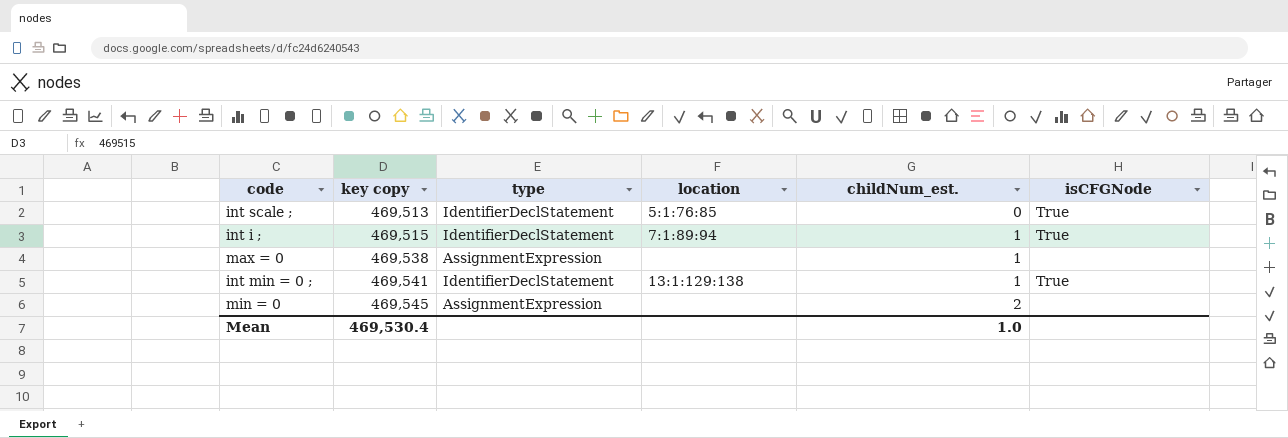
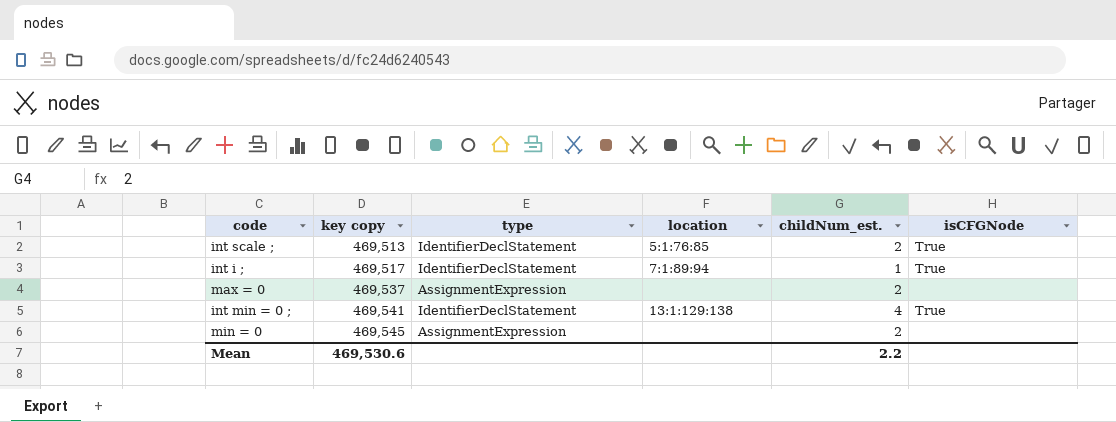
int scale ; | childNum_est.: 0 -> 2
int i ; | key copy: 469,515 -> 469,517
max = 0 | key copy: 469,538 -> 469,537
max = 0 | childNum_est.: 1 -> 2
int min = 0 ; | childNum_est.: 1 -> 4
Mean | key copy: 469,530.4 -> 469,530.6
Mean | childNum_est.: 1.0 -> 2.2

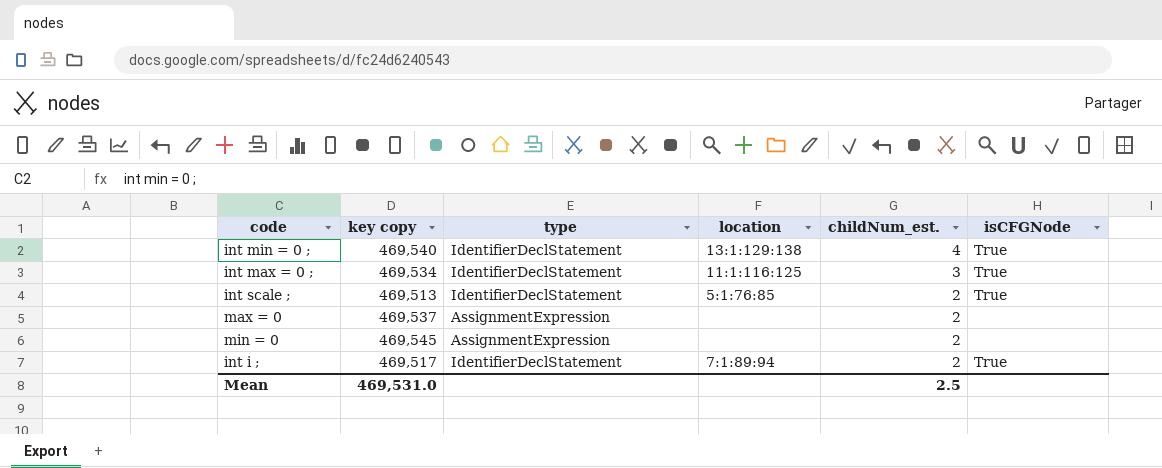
row order: key copy ascending -> childNum_est. descending
int min = 0 ; | key copy: 469,541 -> 469,540
row int max = 0 ;: none -> 469,534 | IdentifierDeclStatement | 11:1:116:125 | 3 | True
int i ; | childNum_est.: 1 -> 2
Mean | key copy: 469,530.6 -> 469,531.0
Mean | childNum_est.: 2.2 -> 2.5

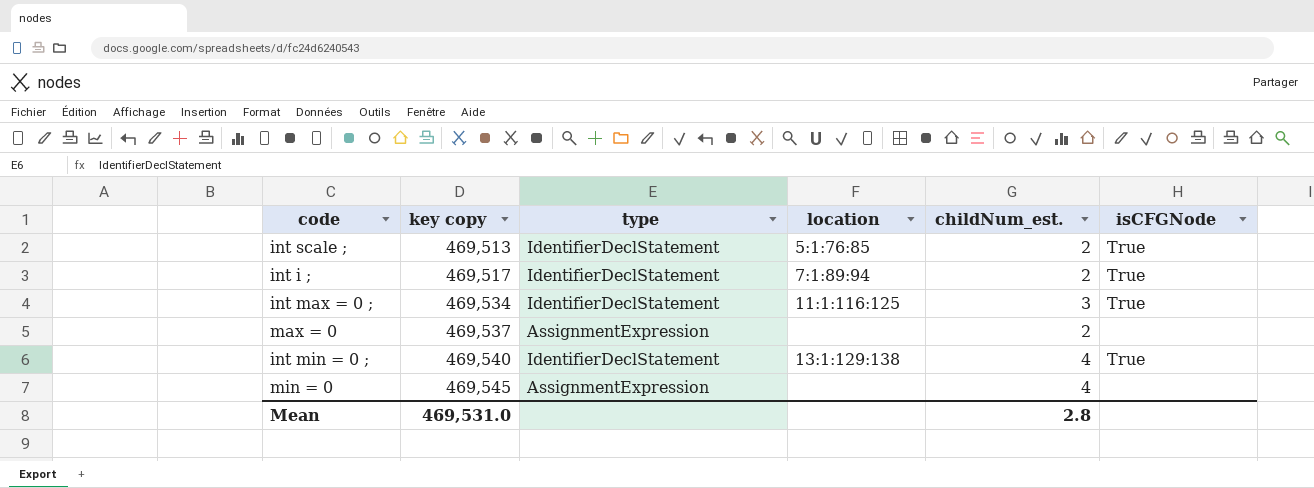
row order: childNum_est. descending -> key copy ascending
min = 0 | childNum_est.: 2 -> 4
Mean | childNum_est.: 2.5 -> 2.8

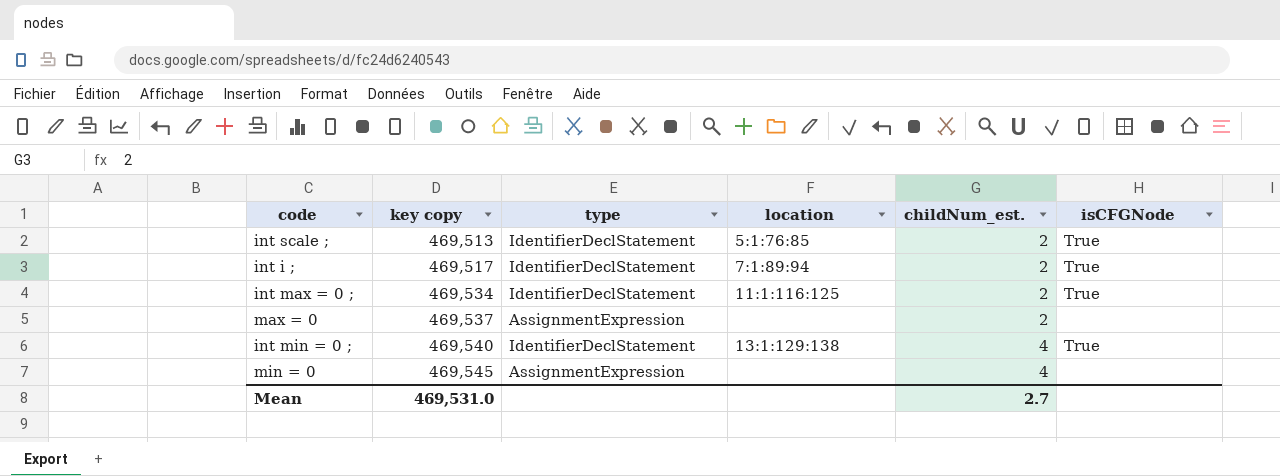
int max = 0 ; | childNum_est.: 3 -> 2
Mean | childNum_est.: 2.8 -> 2.7

